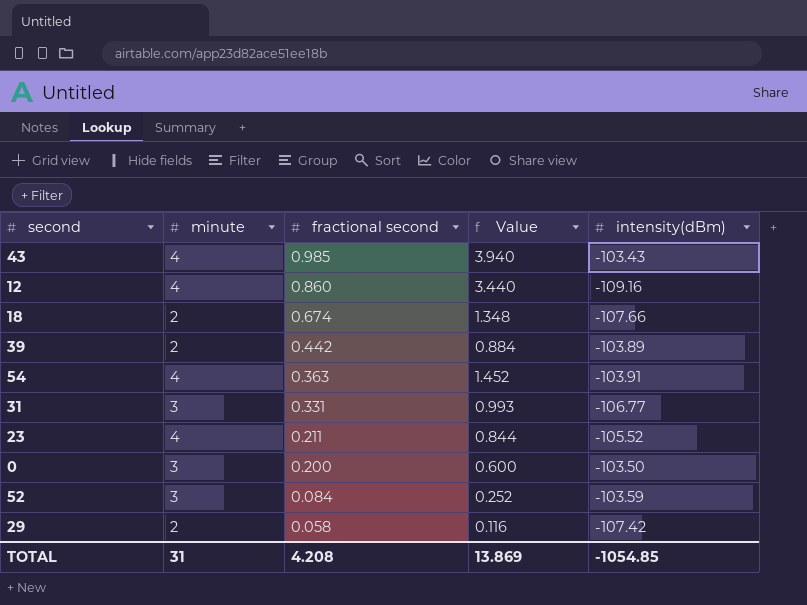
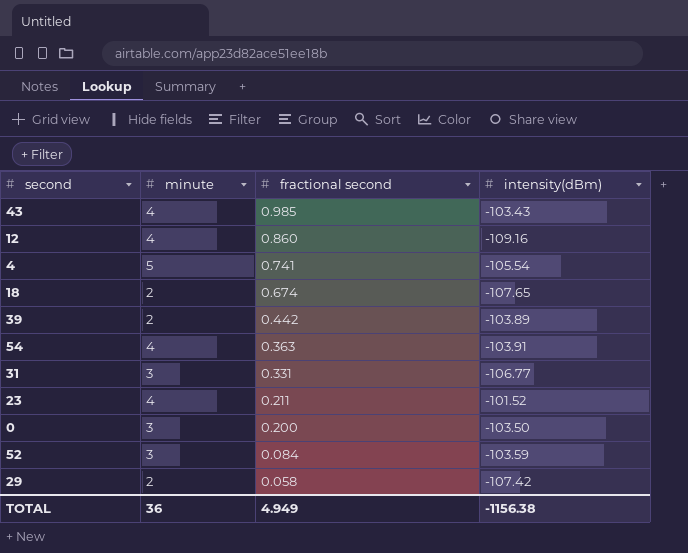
column Value | formula: [minute] * [fractional second] -> none
row 4: none -> 5 | 0.741 | -105.54
18 | intensity(dBm): -107.66 -> -107.65
23 | intensity(dBm): -105.52 -> -101.52
TOTAL | minute: 31 -> 36
TOTAL | fractional second: 4.208 -> 4.949
TOTAL | intensity(dBm): -1054.85 -> -1156.38

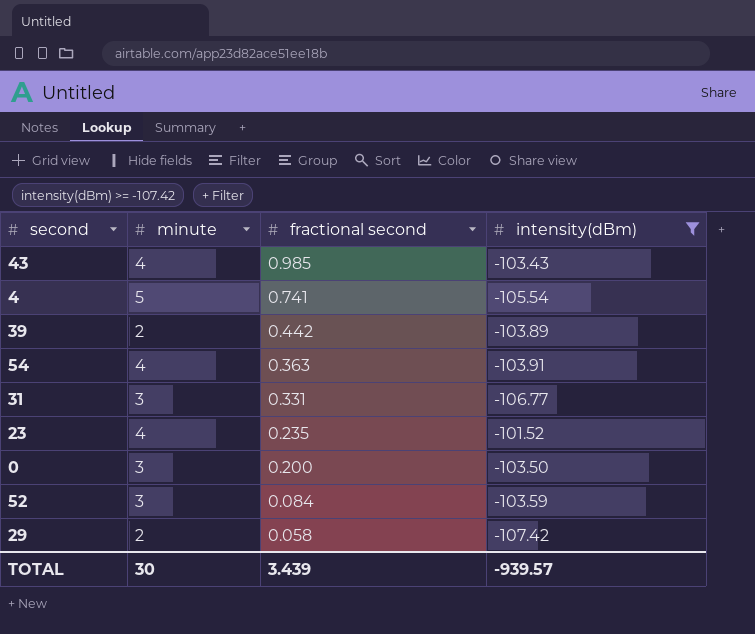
filter: none -> intensity(dBm) >= -107.42
23 | fractional second: 0.211 -> 0.235
TOTAL | minute: 36 -> 30
TOTAL | fractional second: 4.949 -> 3.439
TOTAL | intensity(dBm): -1156.38 -> -939.57

